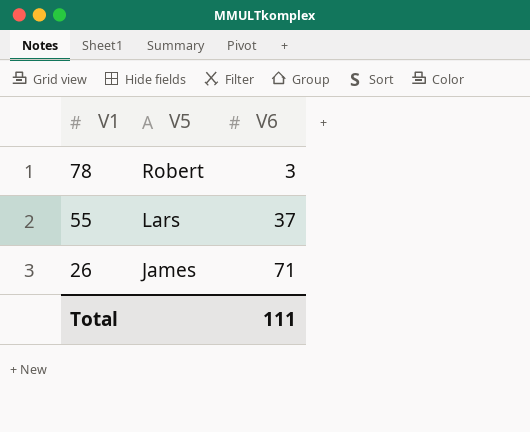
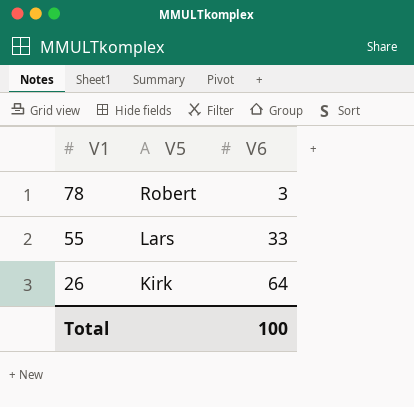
55 | V6: 37 -> 33
26 | V5: James -> Kirk
26 | V6: 71 -> 64
Total | V6: 111 -> 100

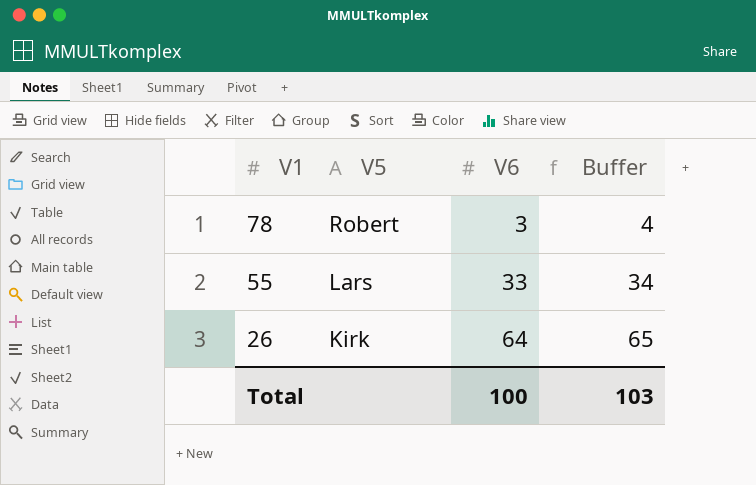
column Buffer | formula: none -> [V6] + 1

